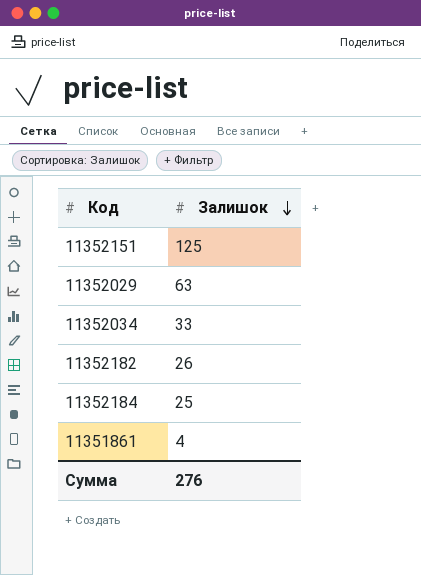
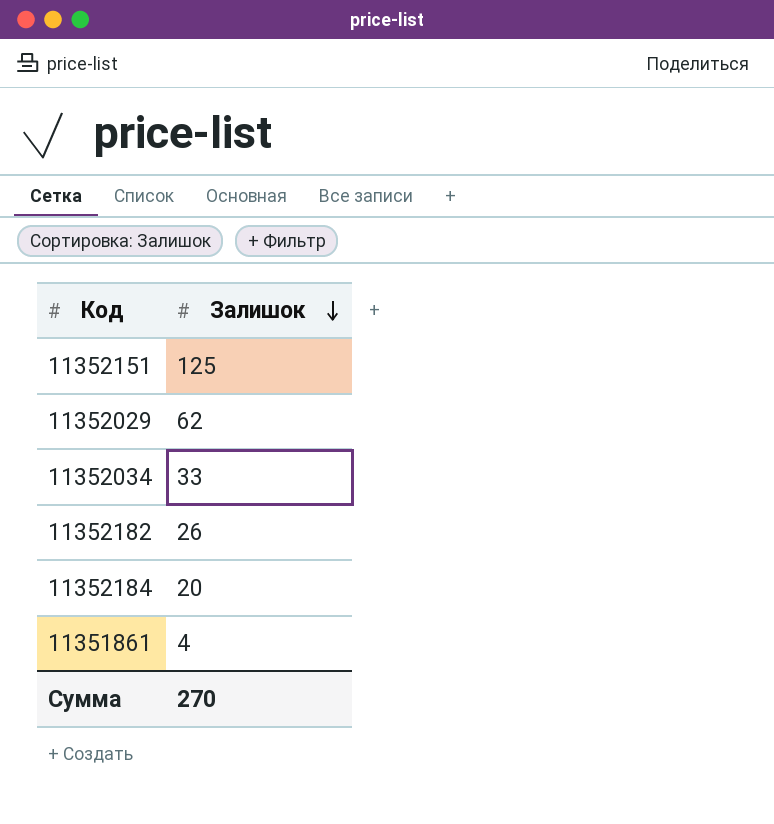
11352029 | Залишок: 63 -> 62
11352184 | Залишок: 25 -> 20
Сумма | Залишок: 276 -> 270

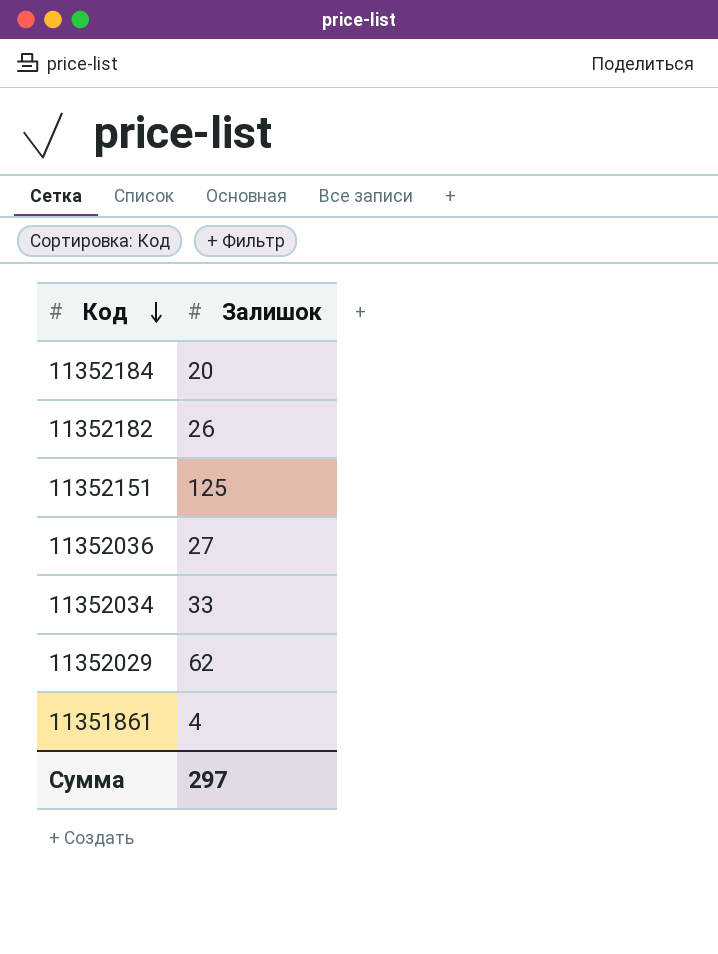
row order: Залишок descending -> Код descending
row 11352036: none -> 27
Сумма | Залишок: 270 -> 297

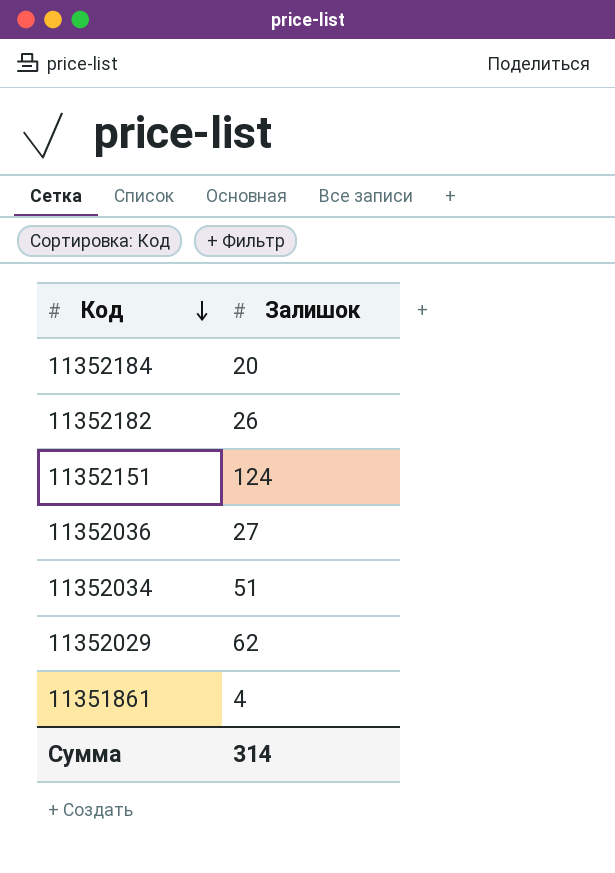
11352151 | Залишок: 125 -> 124
11352034 | Залишок: 33 -> 51
Сумма | Залишок: 297 -> 314

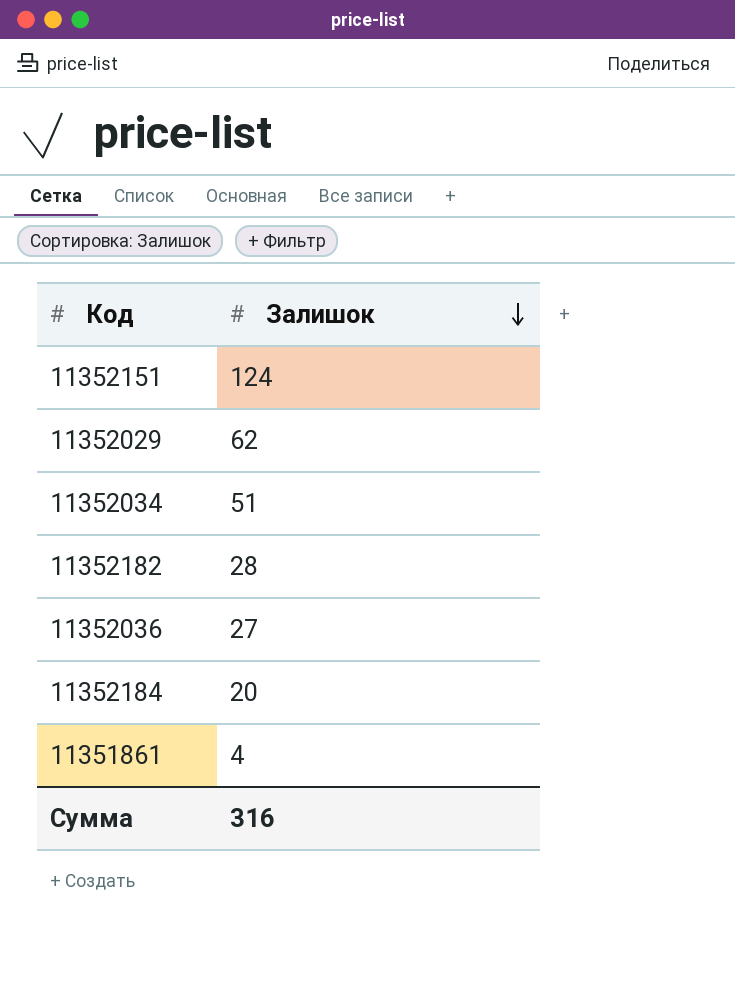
row order: Код descending -> Залишок descending
11352182 | Залишок: 26 -> 28
Сумма | Залишок: 314 -> 316

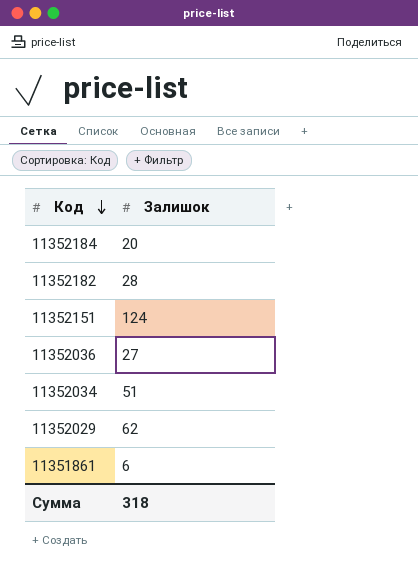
row order: Залишок descending -> Код descending
11351861 | Залишок: 4 -> 6
Сумма | Залишок: 316 -> 318

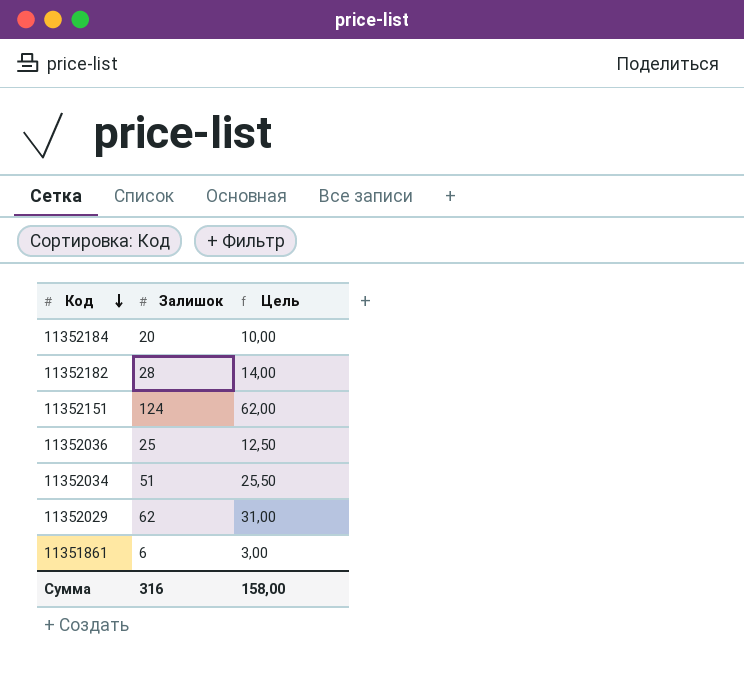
column Цель | formula: none -> [Залишок] * 0,5
11352036 | Залишок: 27 -> 25
Сумма | Залишок: 318 -> 316

